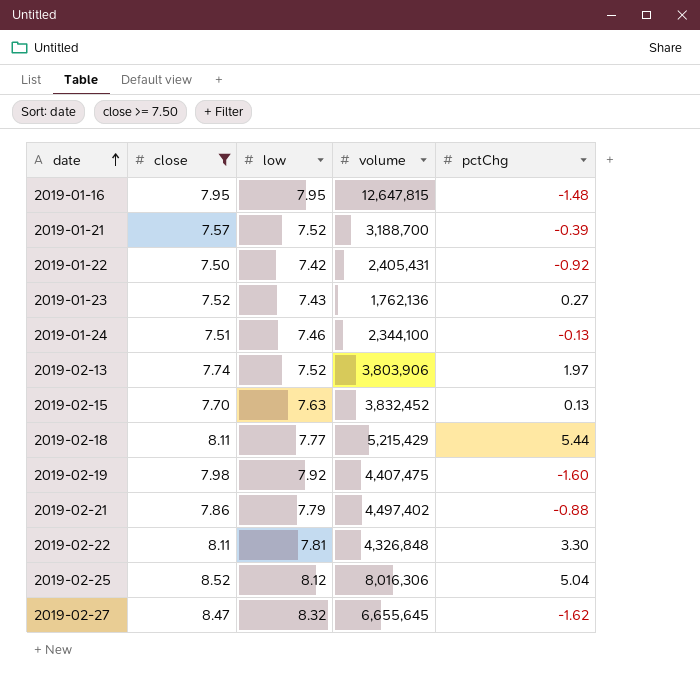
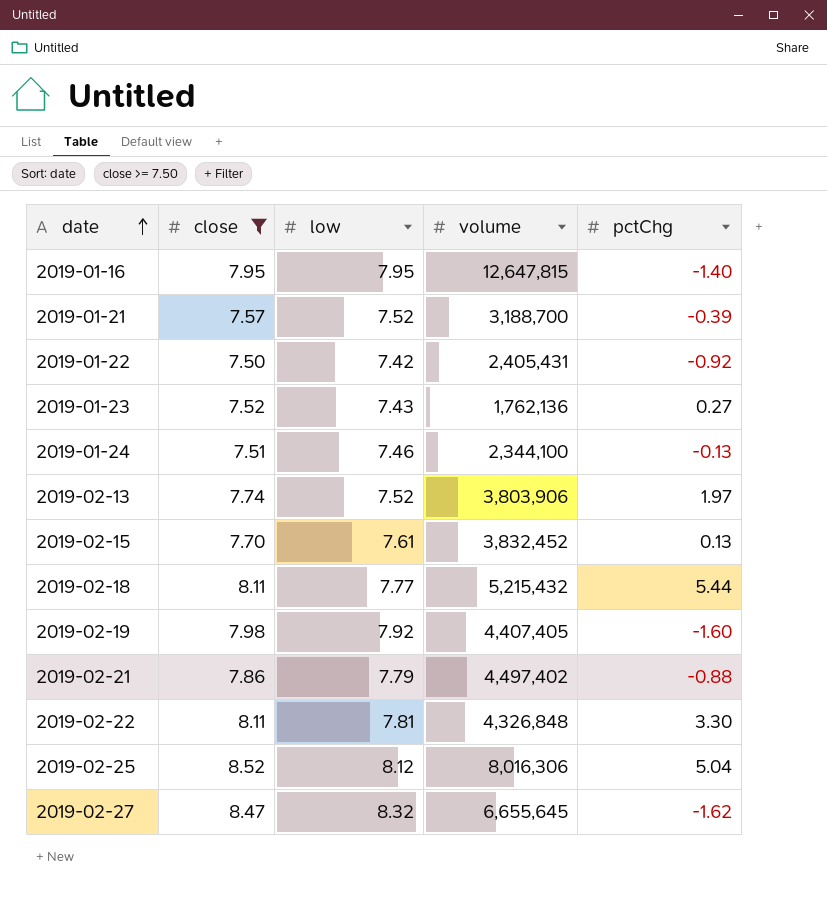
2019-01-16 | pctChg: -1.48 -> -1.40
2019-02-15 | low: 7.63 -> 7.61
2019-02-18 | volume: 5,215,429 -> 5,215,432
2019-02-19 | volume: 4,407,475 -> 4,407,405

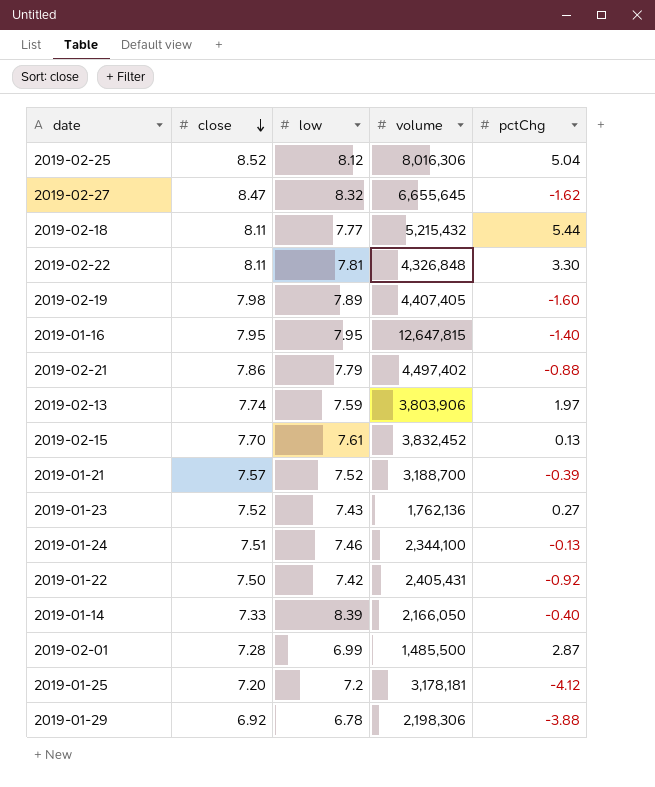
filter: close >= 7.50 -> none
row order: date ascending -> close descending
2019-02-19 | low: 7.92 -> 7.89
2019-02-13 | low: 7.52 -> 7.59

